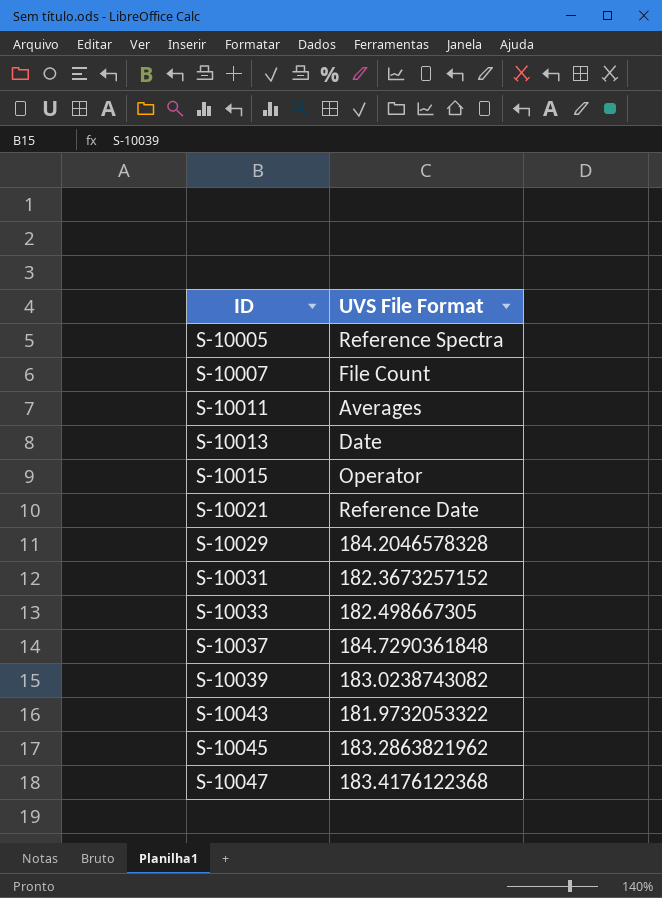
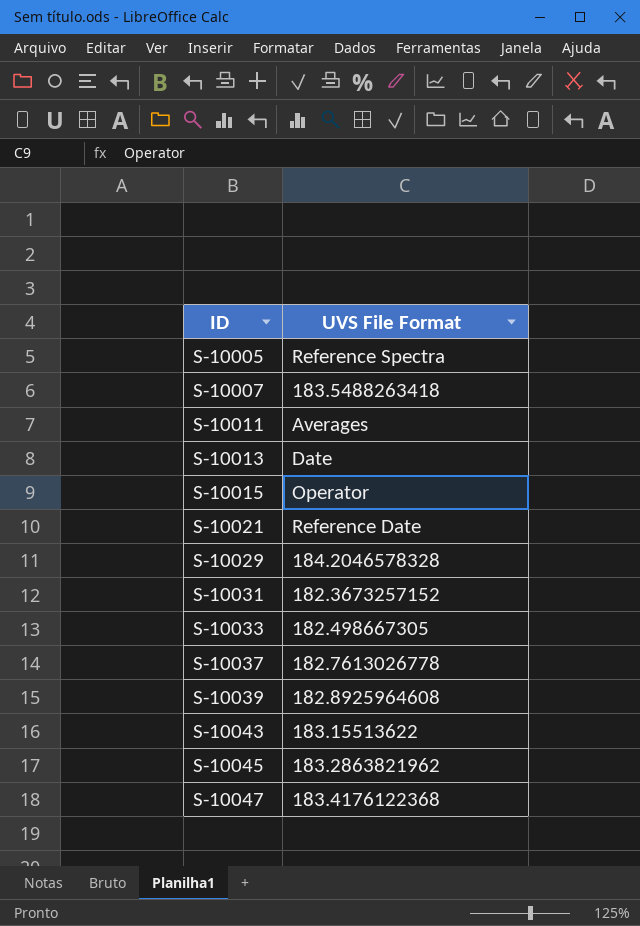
S-10007 | UVS File Format: File Count -> 183.5488263418
S-10037 | UVS File Format: 184.7290361848 -> 182.7613026778
S-10039 | UVS File Format: 183.0238743082 -> 182.8925964608
S-10043 | UVS File Format: 181.9732053322 -> 183.15513622

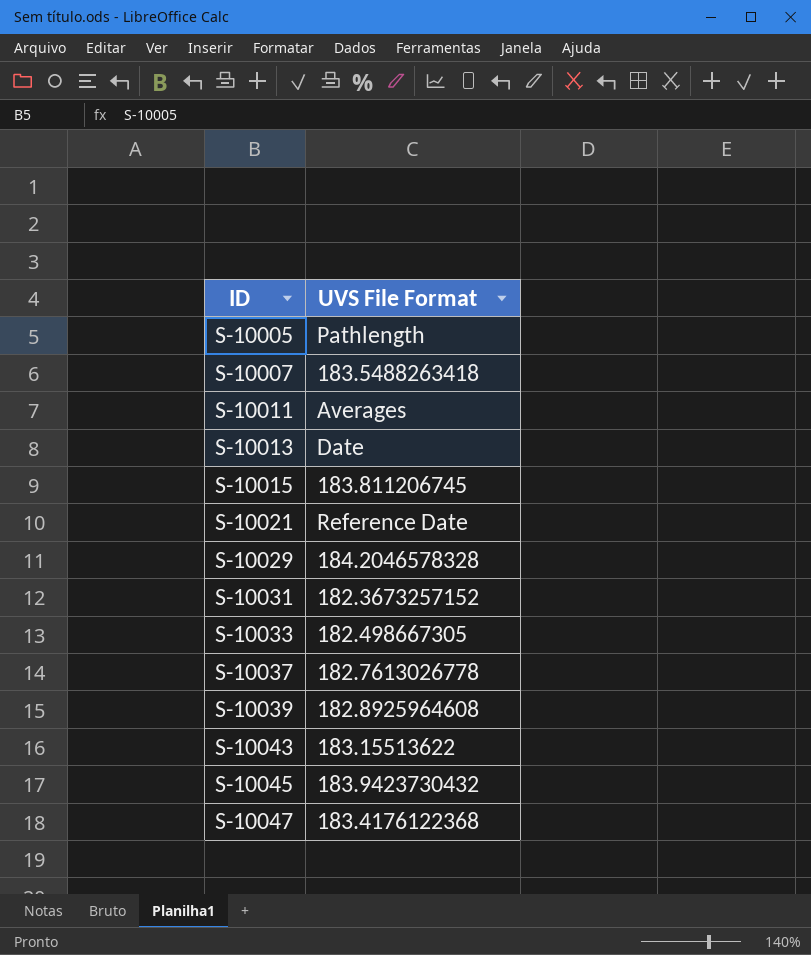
S-10005 | UVS File Format: Reference Spectra -> Pathlength
S-10015 | UVS File Format: Operator -> 183.811206745
S-10045 | UVS File Format: 183.2863821962 -> 183.9423730432

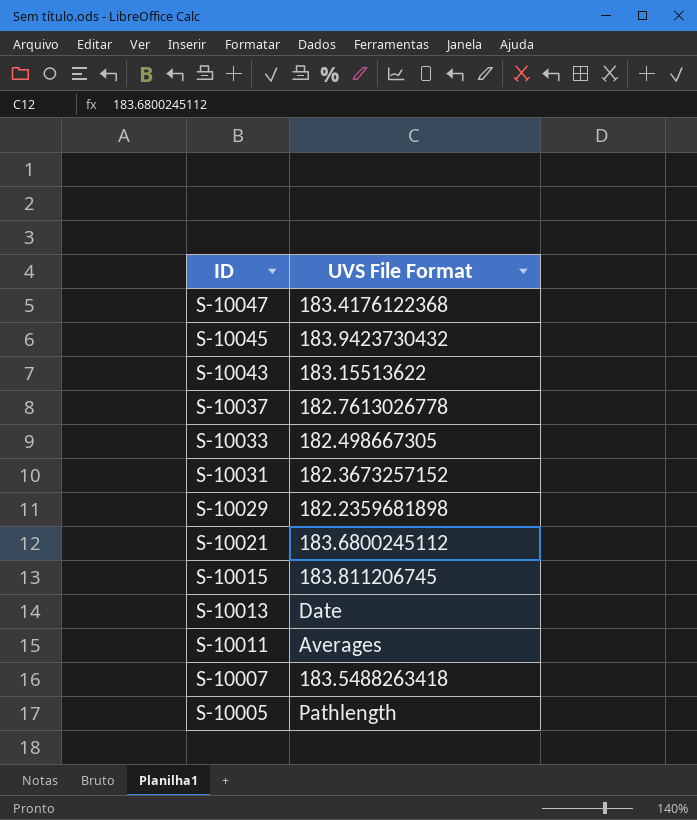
row order: ID ascending -> ID descending
row S-10039: 182.8925964608 -> none
S-10029 | UVS File Format: 184.2046578328 -> 182.2359681898
S-10021 | UVS File Format: Reference Date -> 183.6800245112

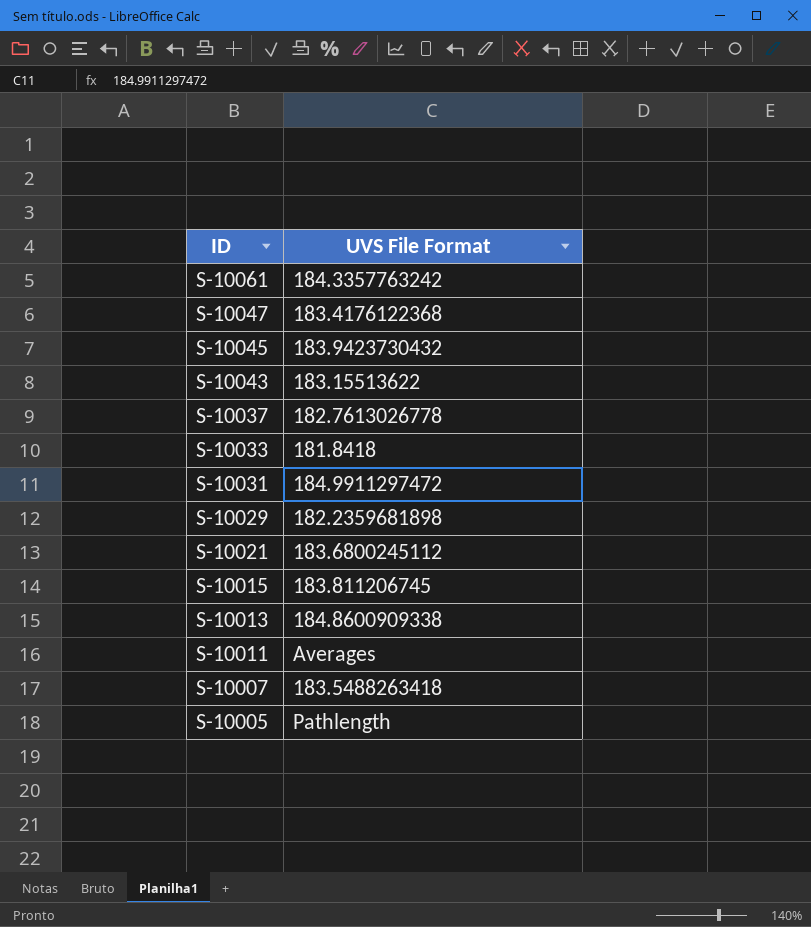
row S-10061: none -> 184.3357763242
S-10033 | UVS File Format: 182.498667305 -> 181.8418
S-10031 | UVS File Format: 182.3673257152 -> 184.9911297472
S-10013 | UVS File Format: Date -> 184.8600909338

